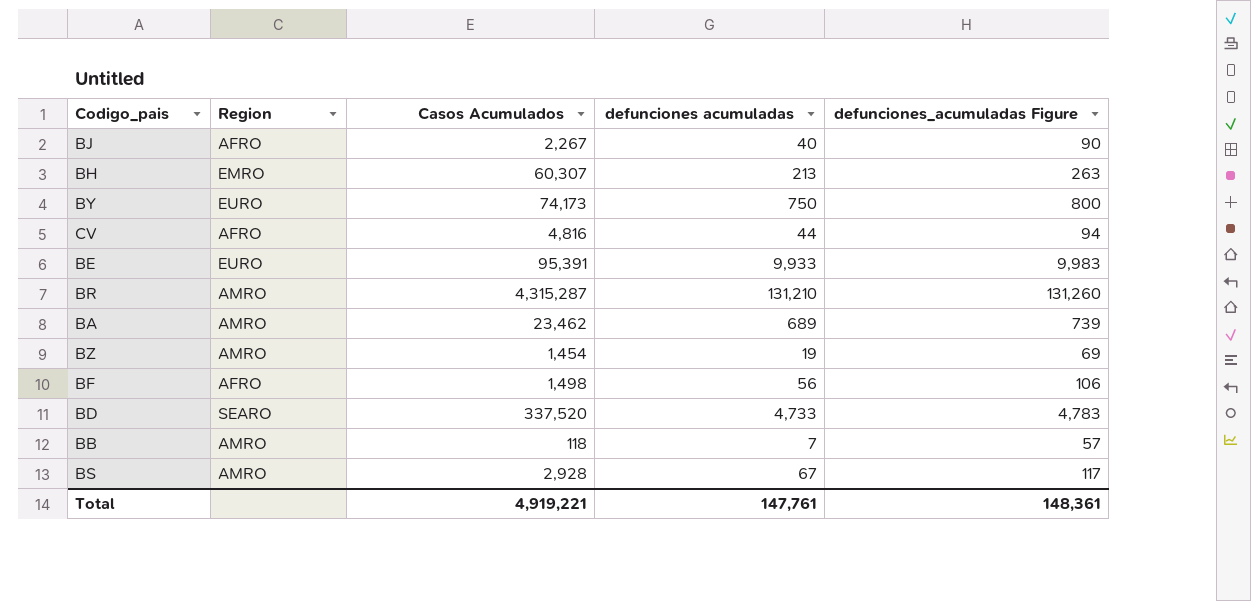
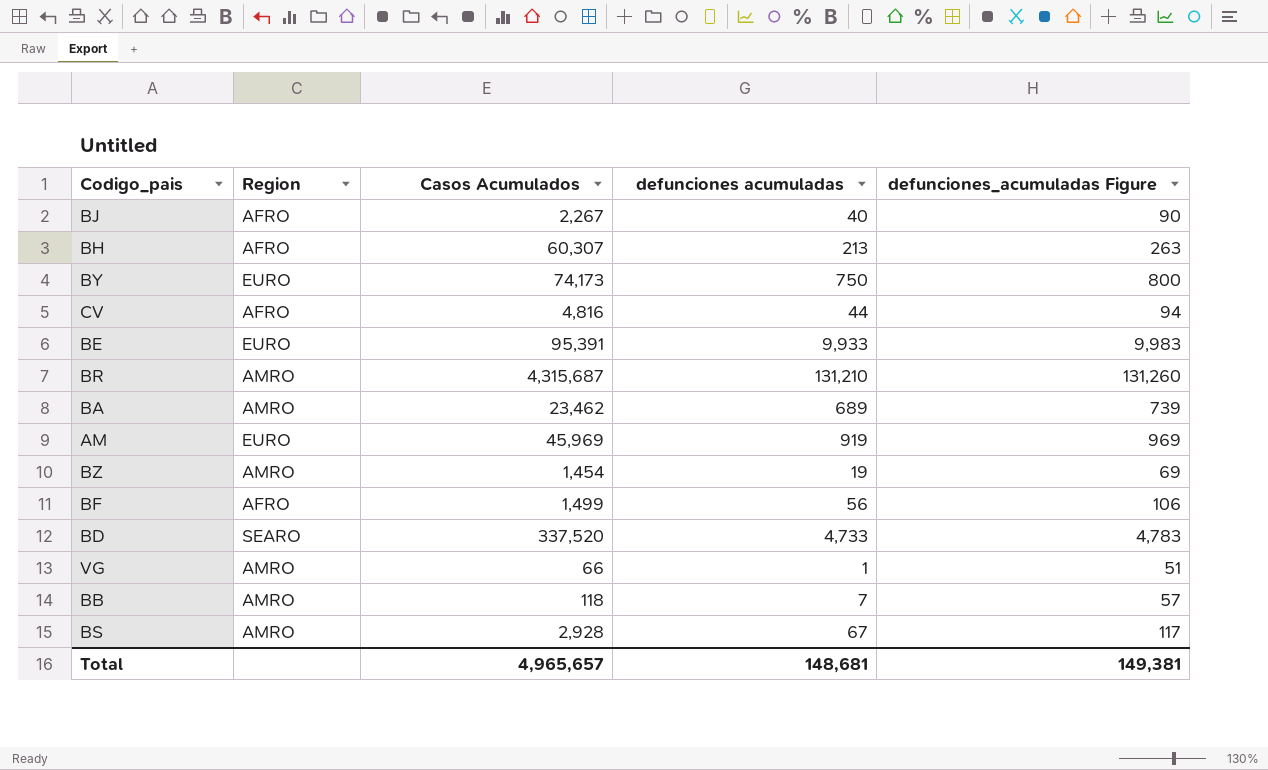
BH | Region: EMRO -> AFRO
BR | Casos Acumulados: 4,315,287 -> 4,315,687
row AM: none -> EURO | 45,969 | 919 | 969
BF | Casos Acumulados: 1,498 -> 1,499
row VG: none -> AMRO | 66 | 1 | 51
Total | Casos Acumulados: 4,919,221 -> 4,965,657
Total | defunciones acumuladas: 147,761 -> 148,681
Total | defunciones_acumuladas Figure: 148,361 -> 149,381

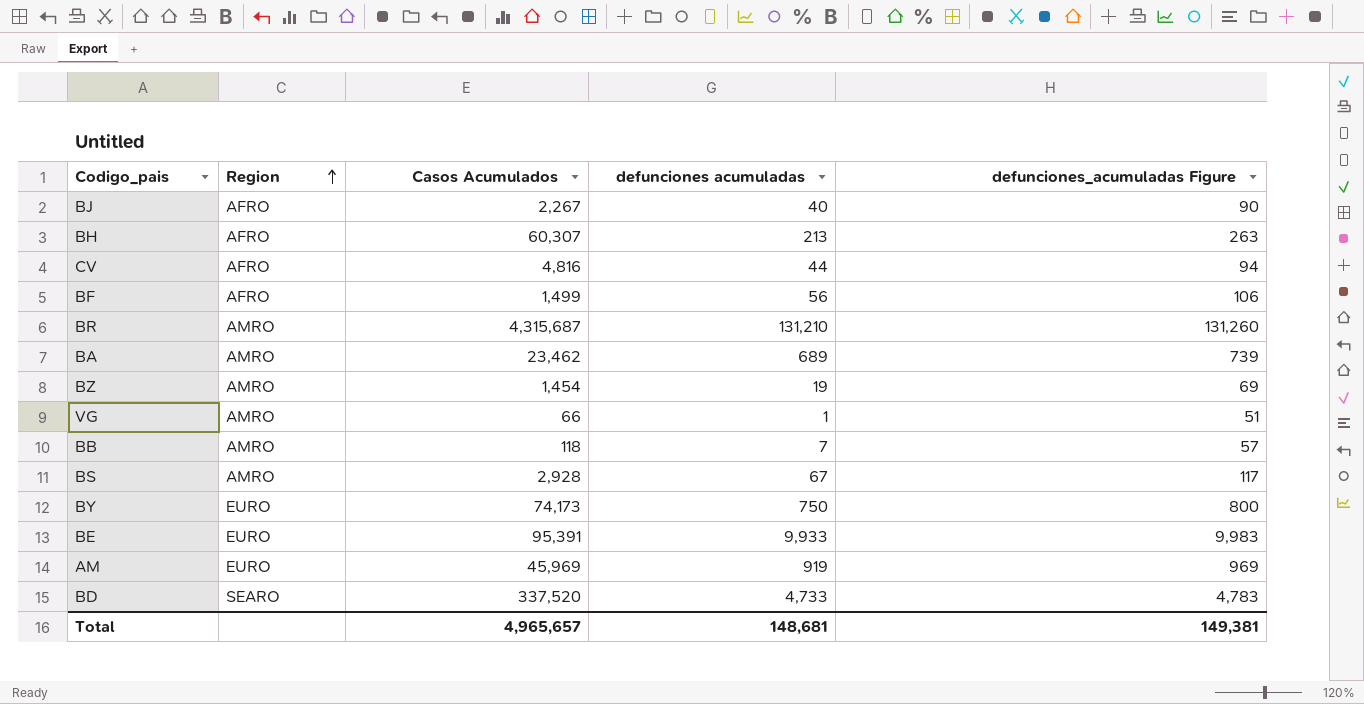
row order: none -> Region ascending

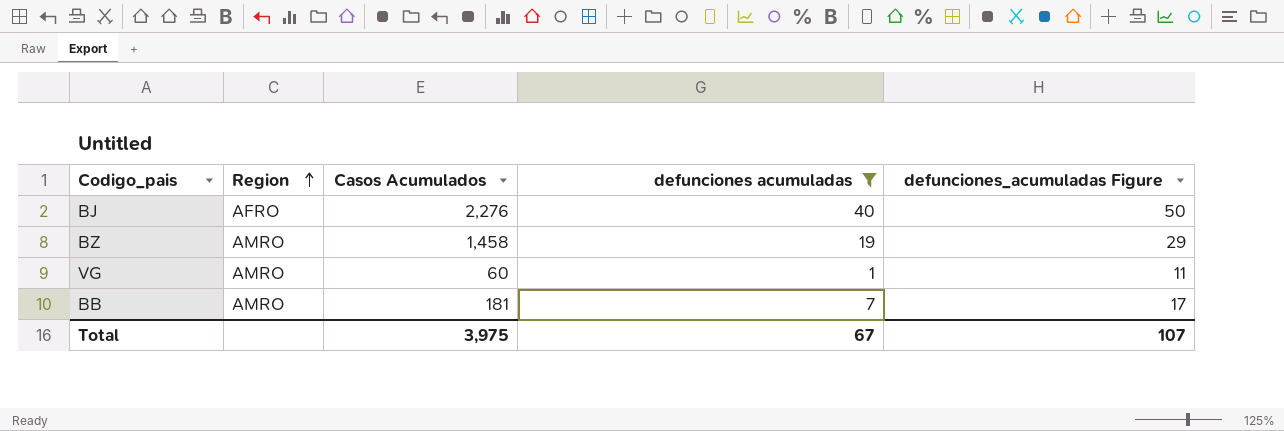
filter: none -> defunciones acumuladas <= 40
column defunciones_acumuladas Figure | formula: [defunciones acumuladas] + 50 -> [defunciones acumuladas] + 10
BJ | Casos Acumulados: 2,267 -> 2,276
BZ | Casos Acumulados: 1,454 -> 1,458
VG | Casos Acumulados: 66 -> 60
BB | Casos Acumulados: 118 -> 181
Total | Casos Acumulados: 4,965,657 -> 3,975
Total | defunciones acumuladas: 148,681 -> 67
Total | defunciones_acumuladas Figure: 149,381 -> 107

